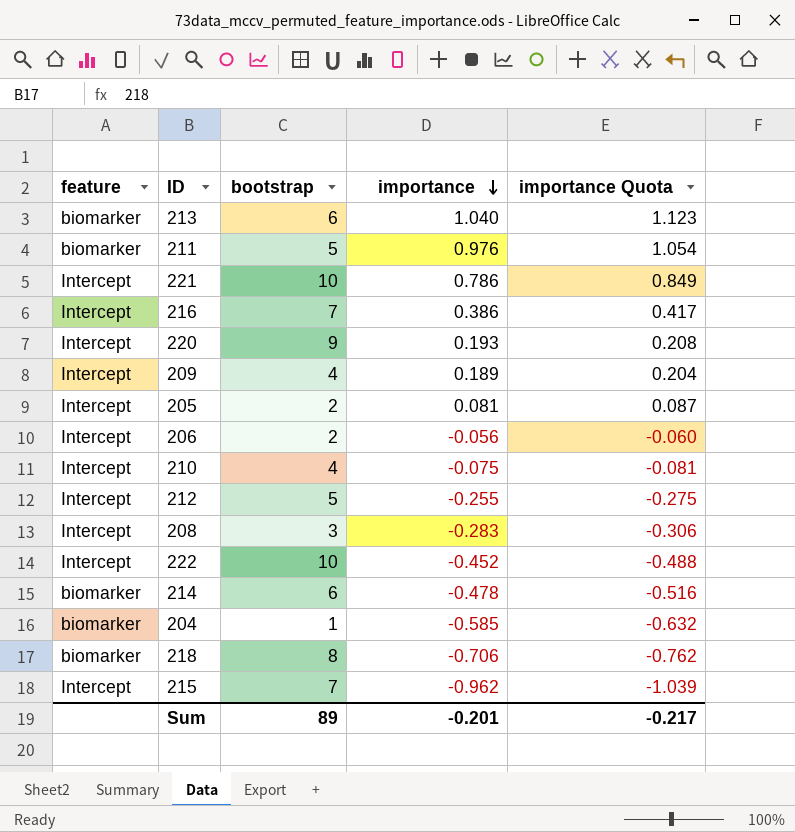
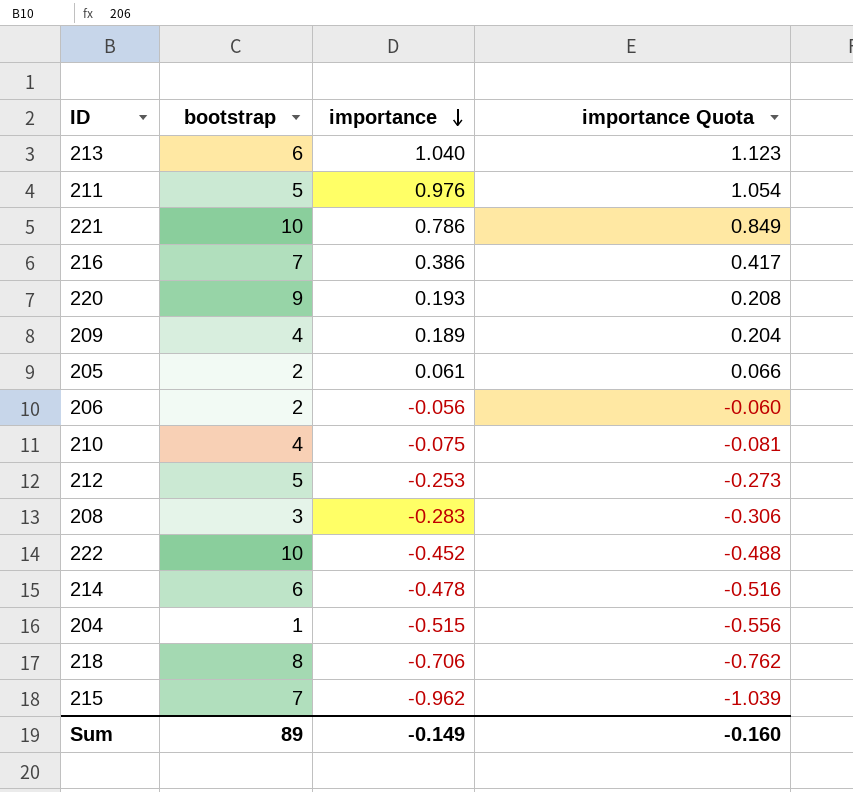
column feature | position: 1 -> none
205 | importance: 0.081 -> 0.061
205 | importance Quota: 0.087 -> 0.066
212 | importance: -0.255 -> -0.253
212 | importance Quota: -0.275 -> -0.273
204 | importance: -0.585 -> -0.515
204 | importance Quota: -0.632 -> -0.556
Sum | importance: -0.201 -> -0.149
Sum | importance Quota: -0.217 -> -0.160

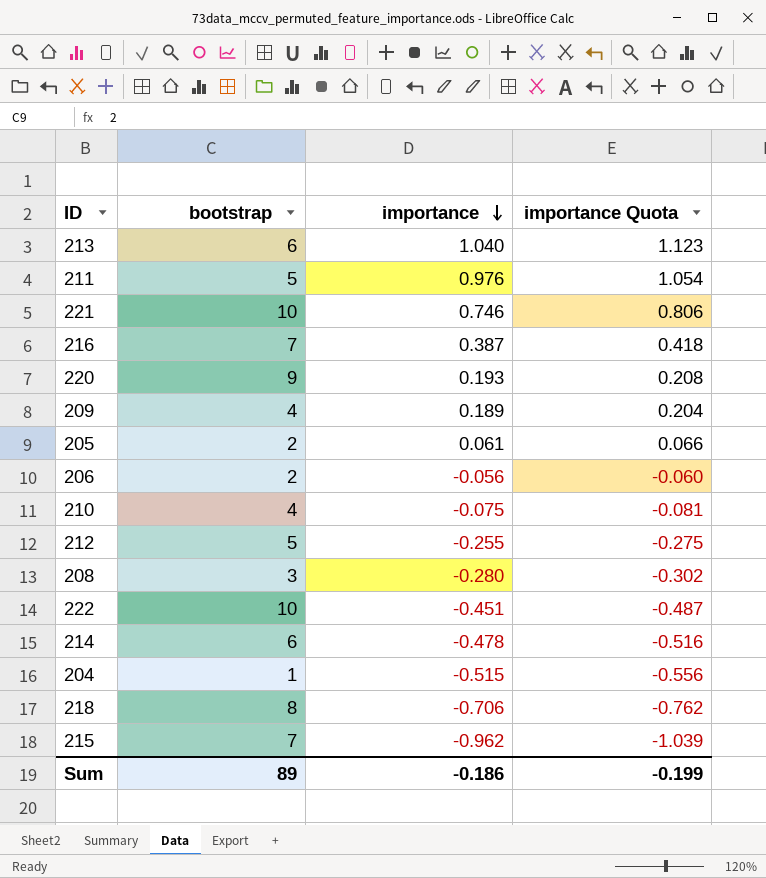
221 | importance: 0.786 -> 0.746
221 | importance Quota: 0.849 -> 0.806
216 | importance: 0.386 -> 0.387
216 | importance Quota: 0.417 -> 0.418
212 | importance: -0.253 -> -0.255
212 | importance Quota: -0.273 -> -0.275
208 | importance: -0.283 -> -0.280
208 | importance Quota: -0.306 -> -0.302
222 | importance: -0.452 -> -0.451
222 | importance Quota: -0.488 -> -0.487
Sum | importance: -0.149 -> -0.186
Sum | importance Quota: -0.160 -> -0.199

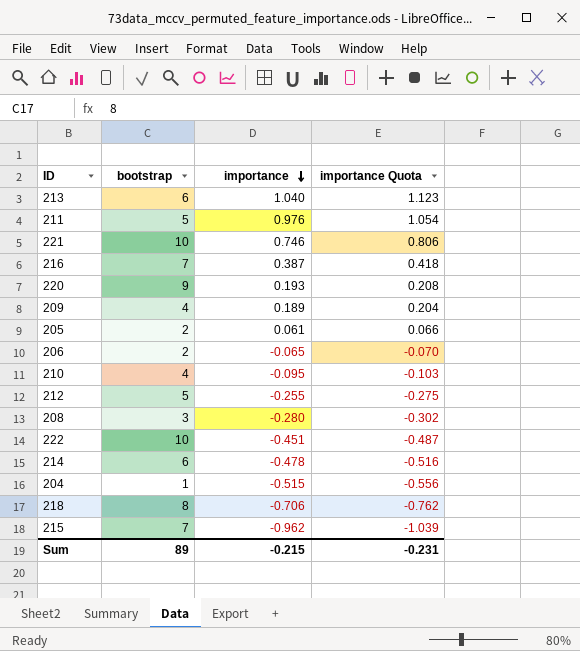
206 | importance: -0.056 -> -0.065
206 | importance Quota: -0.060 -> -0.070
210 | importance: -0.075 -> -0.095
210 | importance Quota: -0.081 -> -0.103
Sum | importance: -0.186 -> -0.215
Sum | importance Quota: -0.199 -> -0.231

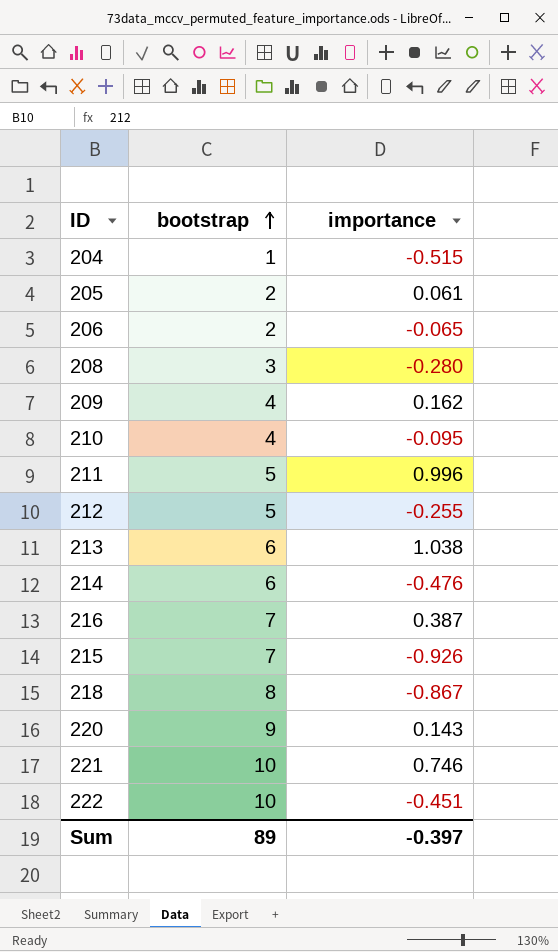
row order: importance descending -> bootstrap ascending
column importance Quota | formula: [importance] * 1.08 -> none
209 | importance: 0.189 -> 0.162
211 | importance: 0.976 -> 0.996
213 | importance: 1.040 -> 1.038
214 | importance: -0.478 -> -0.476
215 | importance: -0.962 -> -0.926
218 | importance: -0.706 -> -0.867
220 | importance: 0.193 -> 0.143
Sum | importance: -0.215 -> -0.397

